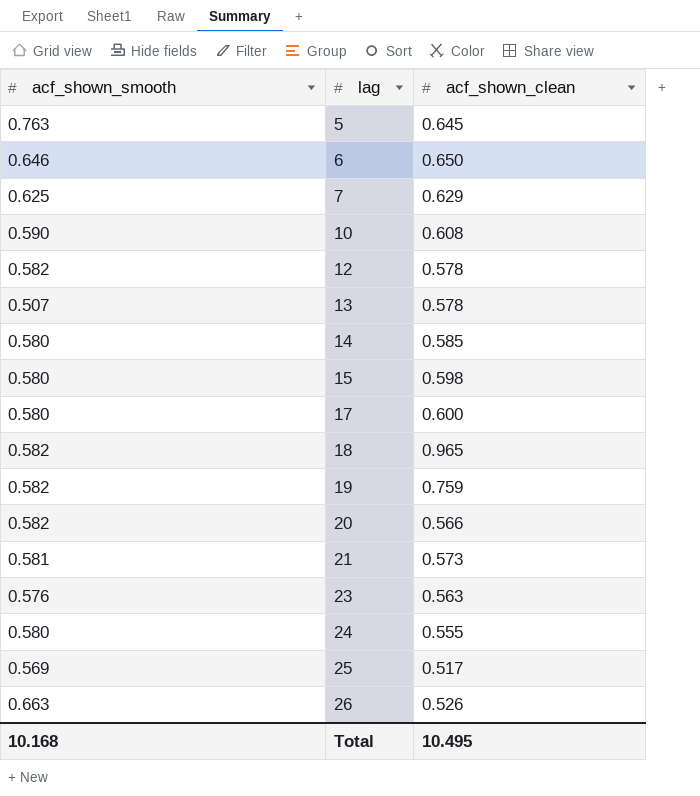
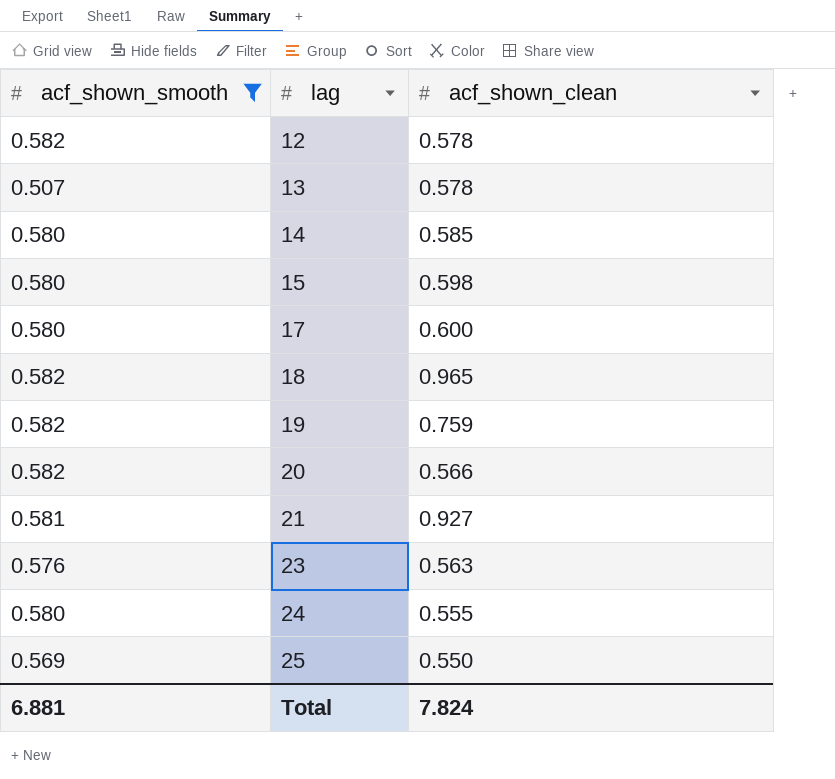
filter: none -> acf_shown_smooth <= 0.582
21 | acf_shown_clean: 0.573 -> 0.927
25 | acf_shown_clean: 0.517 -> 0.550
Total | acf_shown_smooth: 10.168 -> 6.881
Total | acf_shown_clean: 10.495 -> 7.824

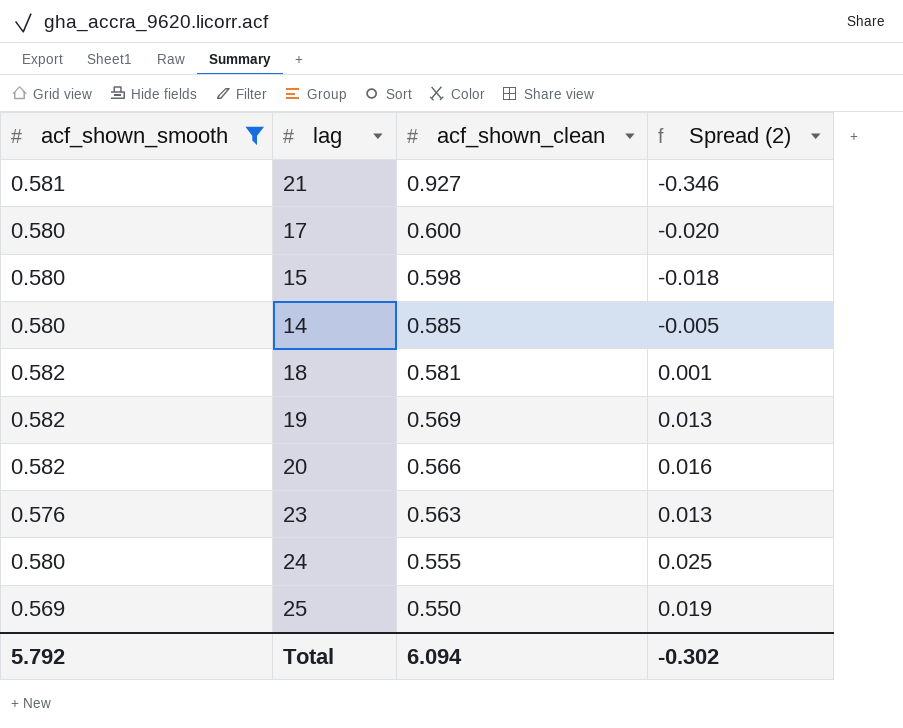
row order: lag ascending -> acf_shown_clean descending
column Spread (2) | formula: none -> [acf_shown_smooth] - [acf_shown_clean]
row 12: 0.582 | 0.578 -> none
row 13: 0.507 | 0.578 -> none
18 | acf_shown_clean: 0.965 -> 0.581
19 | acf_shown_clean: 0.759 -> 0.569
Total | acf_shown_smooth: 6.881 -> 5.792
Total | acf_shown_clean: 7.824 -> 6.094

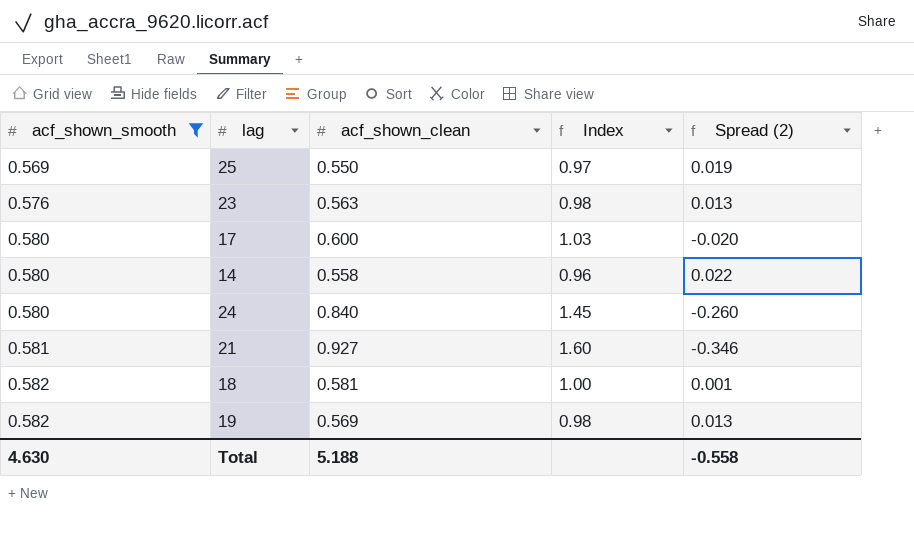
row order: acf_shown_clean descending -> acf_shown_smooth ascending
column Index | formula: none -> [acf_shown_clean] / [acf_shown_smooth]
row 15: 0.580 | 0.598 | -0.018 -> none
row 20: 0.582 | 0.566 | 0.016 -> none
14 | acf_shown_clean: 0.585 -> 0.558
14 | Spread (2): -0.005 -> 0.022
24 | acf_shown_clean: 0.555 -> 0.840
24 | Spread (2): 0.025 -> -0.260
Total | acf_shown_smooth: 5.792 -> 4.630
Total | acf_shown_clean: 6.094 -> 5.188
Total | Spread (2): -0.302 -> -0.558

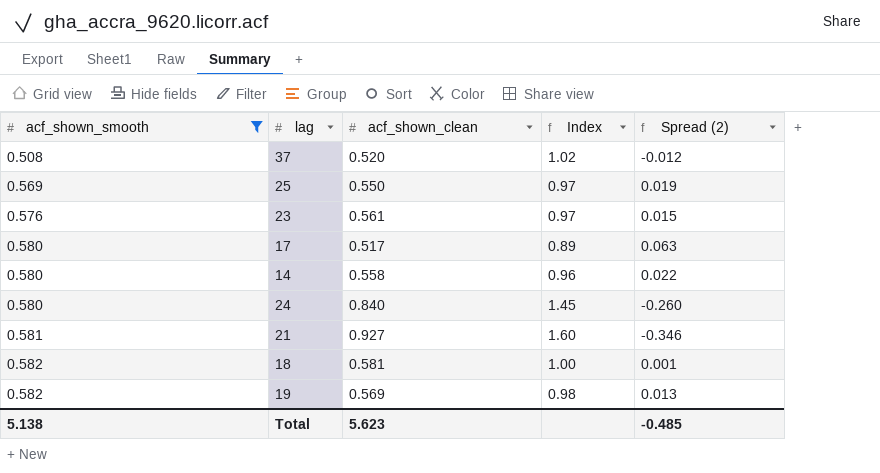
row 37: none -> 0.508 | 0.520 | 1.02 | -0.012
23 | acf_shown_clean: 0.563 -> 0.561
23 | Index: 0.98 -> 0.97
23 | Spread (2): 0.013 -> 0.015
17 | acf_shown_clean: 0.600 -> 0.517
17 | Index: 1.03 -> 0.89
17 | Spread (2): -0.020 -> 0.063
Total | acf_shown_smooth: 4.630 -> 5.138
Total | acf_shown_clean: 5.188 -> 5.623
Total | Spread (2): -0.558 -> -0.485

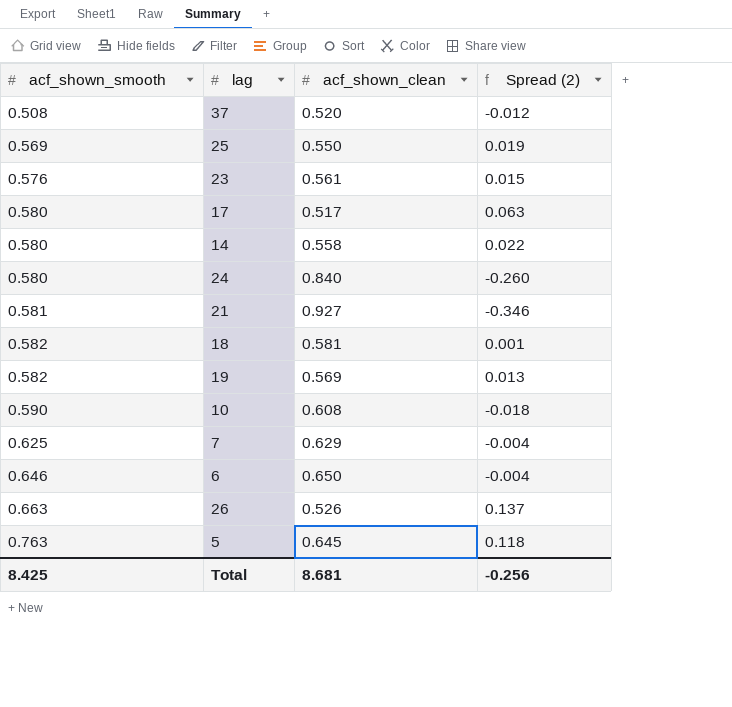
filter: acf_shown_smooth <= 0.582 -> none
column Index | formula: [acf_shown_clean] / [acf_shown_smooth] -> none
Total | acf_shown_smooth: 5.138 -> 8.425
Total | acf_shown_clean: 5.623 -> 8.681
Total | Spread (2): -0.485 -> -0.256

